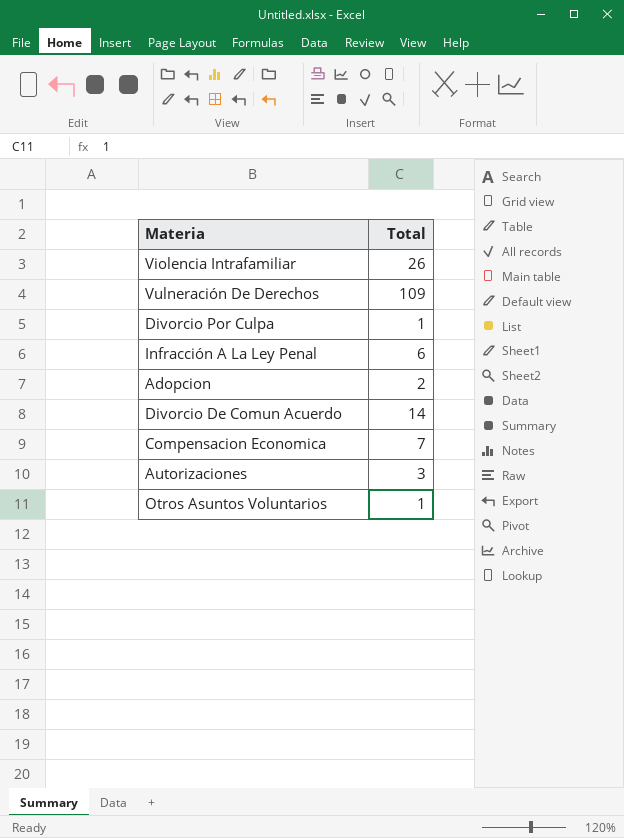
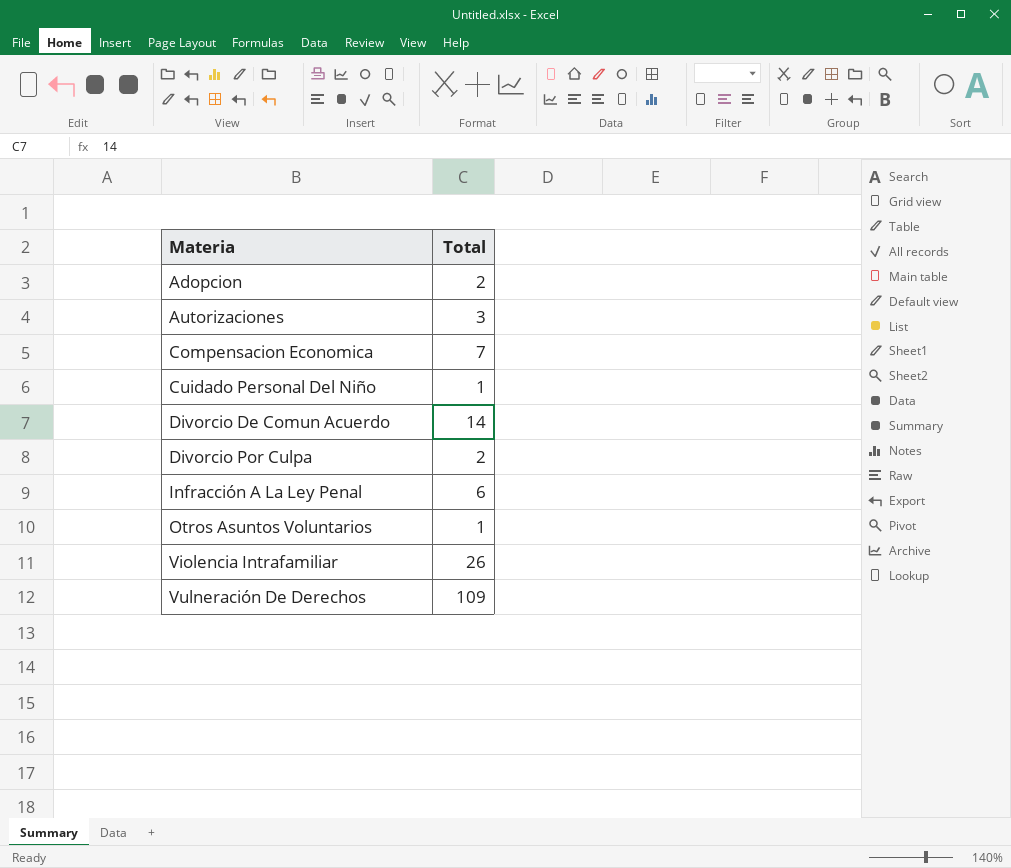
row order: none -> Materia ascending
row Cuidado Personal Del Niño: none -> 1
Divorcio Por Culpa | Total: 1 -> 2

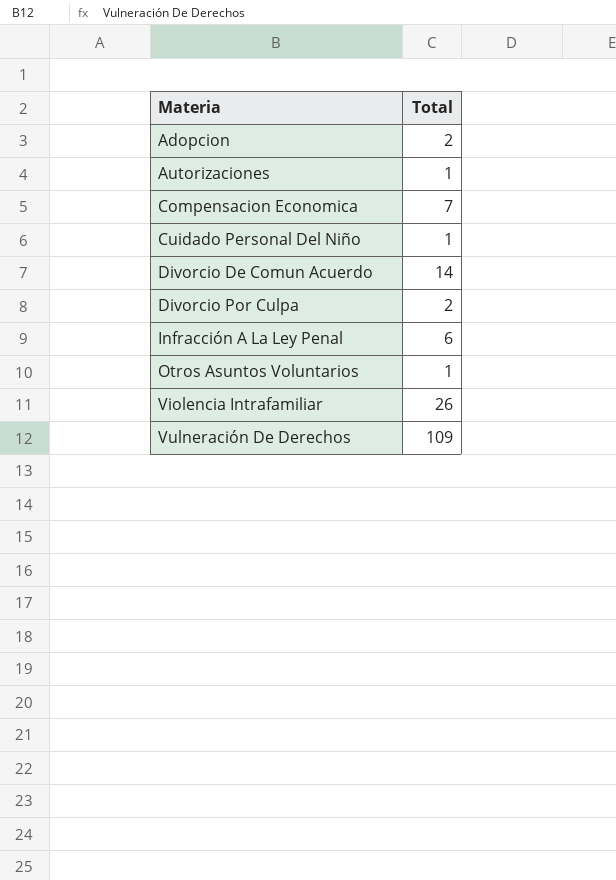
Autorizaciones | Total: 3 -> 1

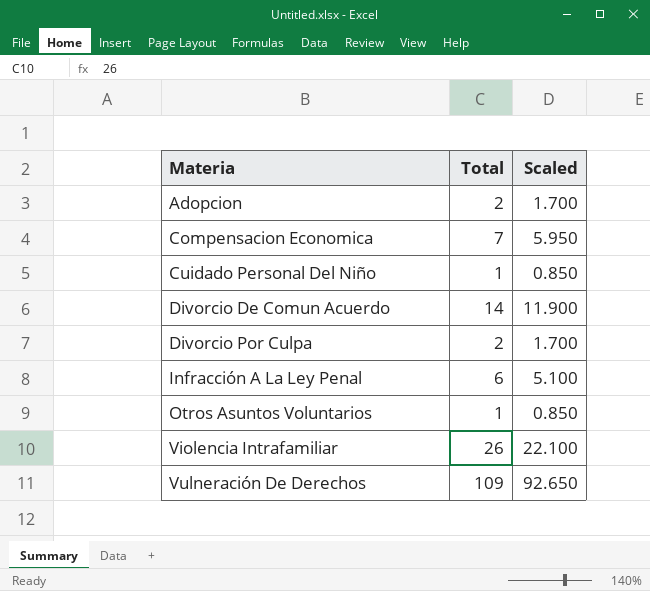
column Scaled | formula: none -> [Total] * 0.85
row Autorizaciones: 1 -> none

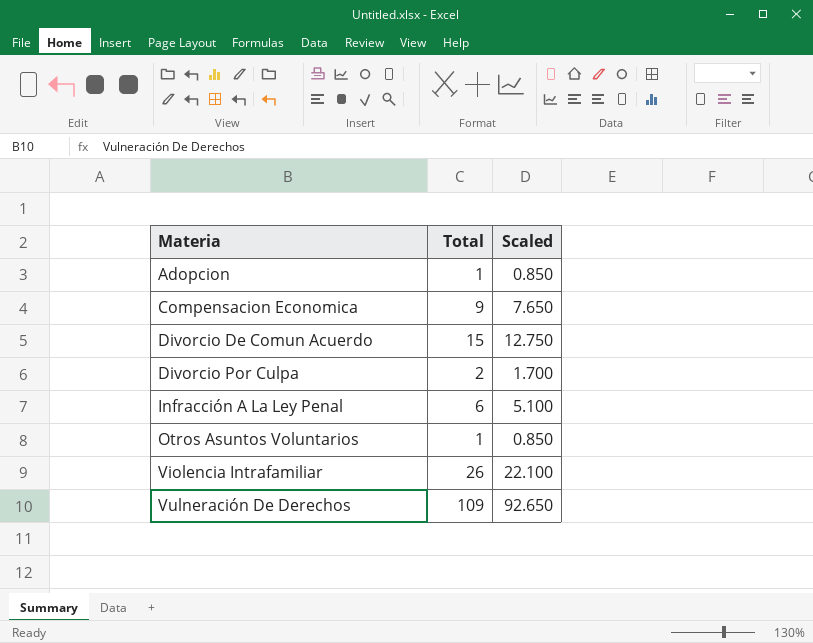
row Cuidado Personal Del Niño: 1 | 0.850 -> none
Adopcion | Total: 2 -> 1
Adopcion | Scaled: 1.700 -> 0.850
Compensacion Economica | Total: 7 -> 9
Compensacion Economica | Scaled: 5.950 -> 7.650
Divorcio De Comun Acuerdo | Total: 14 -> 15
Divorcio De Comun Acuerdo | Scaled: 11.900 -> 12.750

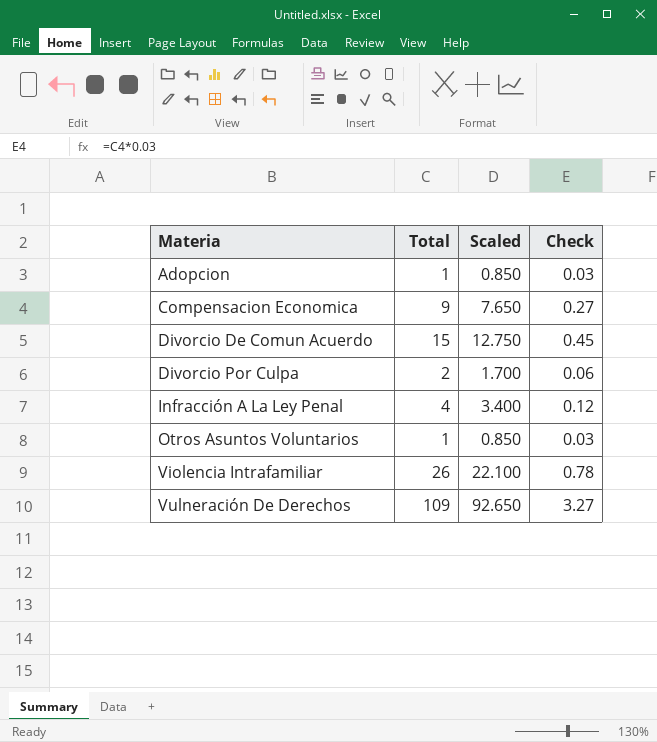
column Check | formula: none -> [Total] * 0.03
Infracción A La Ley Penal | Total: 6 -> 4
Infracción A La Ley Penal | Scaled: 5.100 -> 3.400

